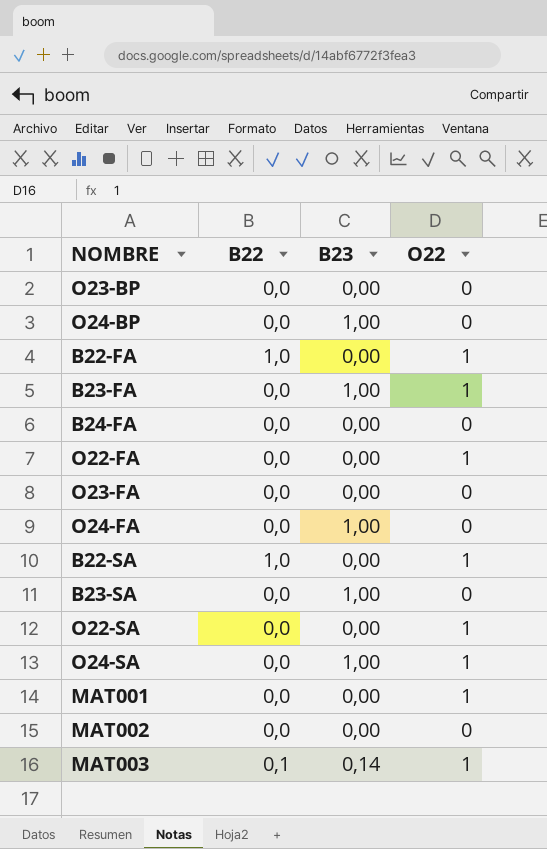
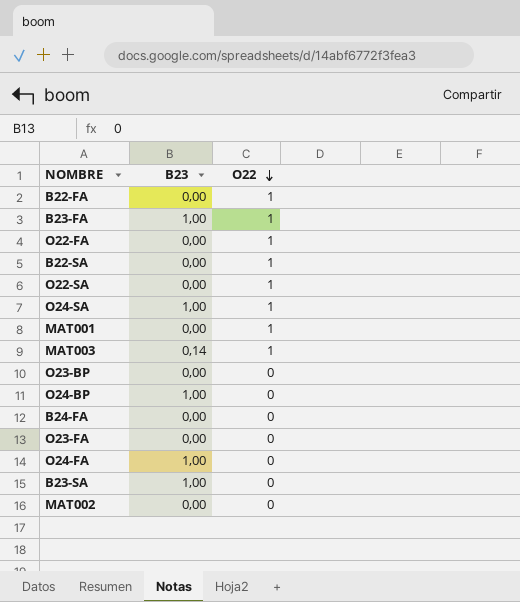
row order: none -> O22 descending
column B22 | position: 2 -> none

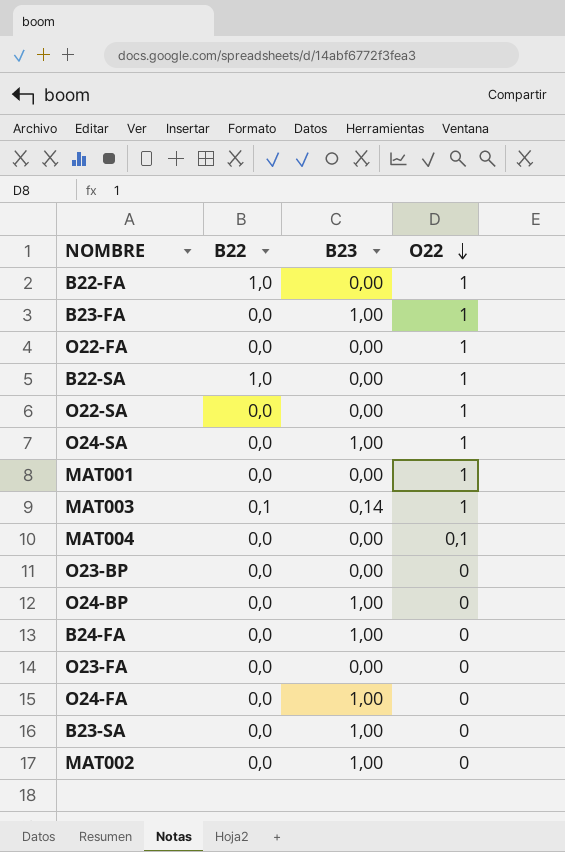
column B22 | position: none -> 2
row MAT004: none -> 0,0 | 0,00 | 0,1
B24-FA | B23: 0,00 -> 1,00
MAT002 | B23: 0,00 -> 1,00

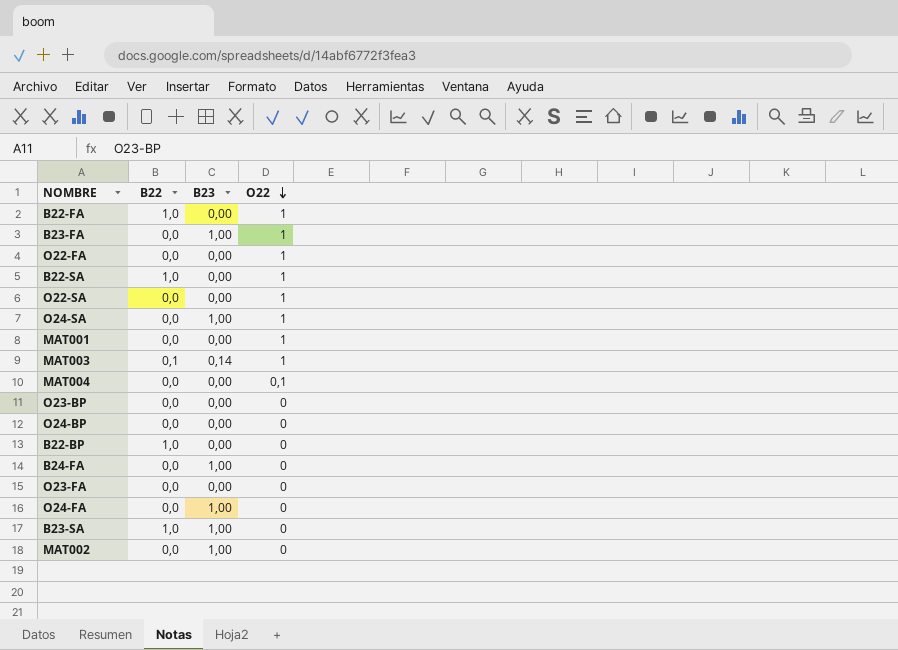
O24-BP | B23: 1,00 -> 0,00
row B22-BP: none -> 1,0 | 0,00 | 0
B23-SA | B22: 0,0 -> 1,0

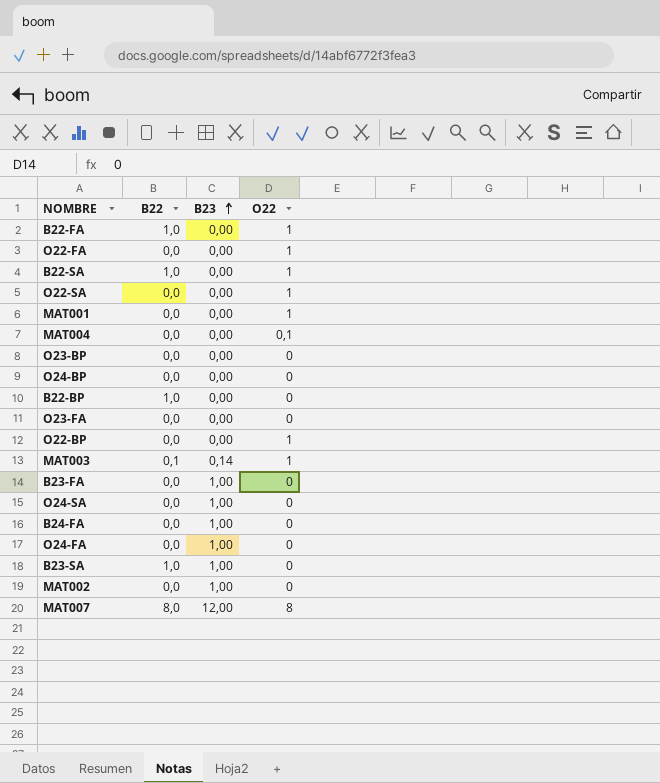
row order: O22 descending -> B23 ascending
row O22-BP: none -> 0,0 | 0,00 | 1
B23-FA | O22: 1 -> 0
O24-SA | O22: 1 -> 0
row MAT007: none -> 8,0 | 12,00 | 8

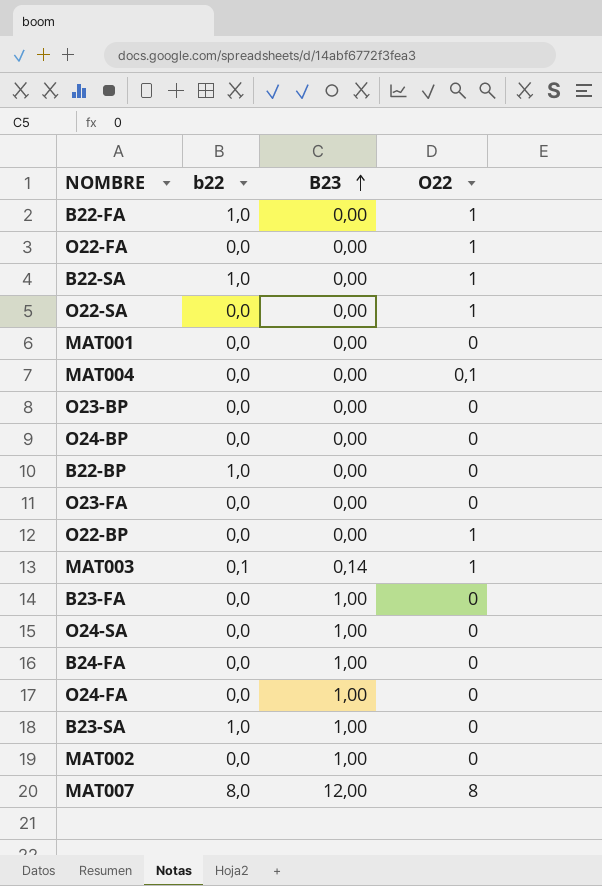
column name: B22 -> b22
MAT001 | O22: 1 -> 0

